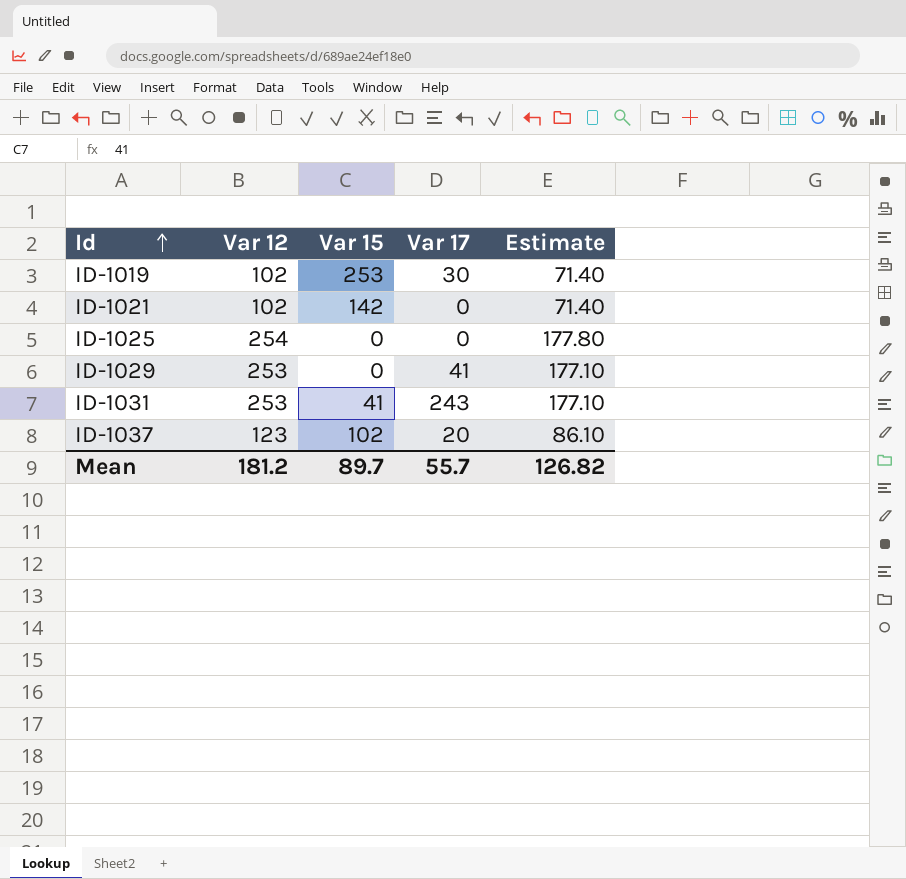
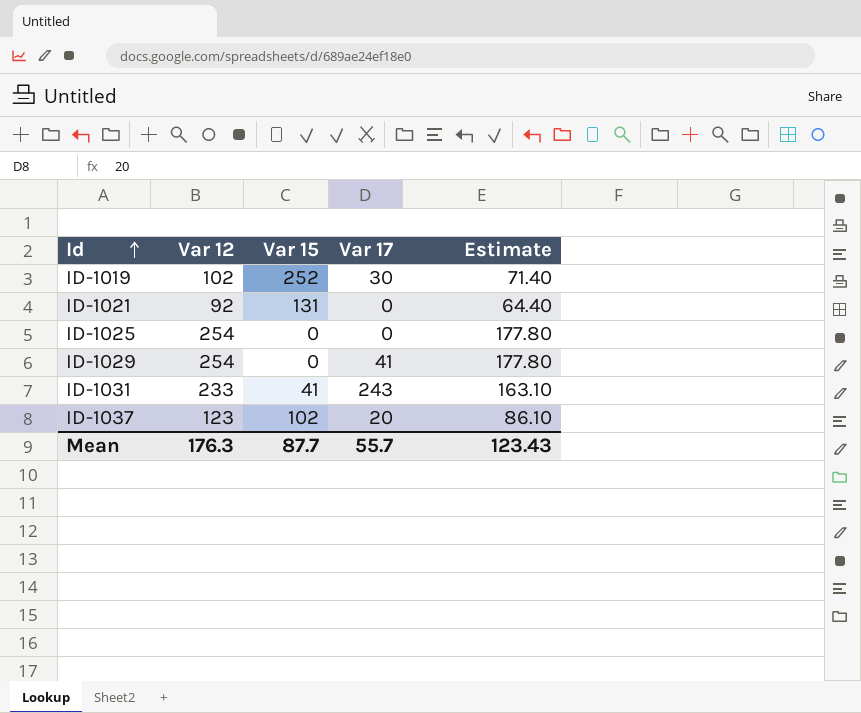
ID-1019 | Var 15: 253 -> 252
ID-1021 | Var 12: 102 -> 92
ID-1021 | Var 15: 142 -> 131
ID-1021 | Estimate: 71.40 -> 64.40
ID-1029 | Var 12: 253 -> 254
ID-1029 | Estimate: 177.10 -> 177.80
ID-1031 | Var 12: 253 -> 233
ID-1031 | Estimate: 177.10 -> 163.10
Mean | Var 12: 181.2 -> 176.3
Mean | Var 15: 89.7 -> 87.7
Mean | Estimate: 126.82 -> 123.43

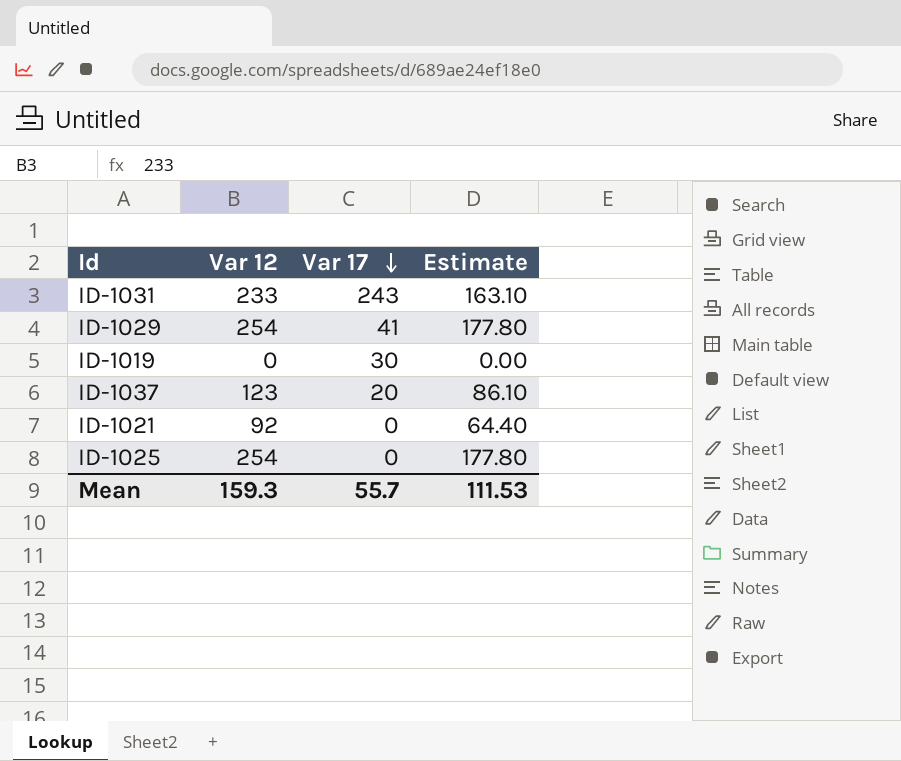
row order: Id ascending -> Var 17 descending
column Var 15 | position: 3 -> none
ID-1019 | Var 12: 102 -> 0
ID-1019 | Estimate: 71.40 -> 0.00
Mean | Var 12: 176.3 -> 159.3
Mean | Estimate: 123.43 -> 111.53

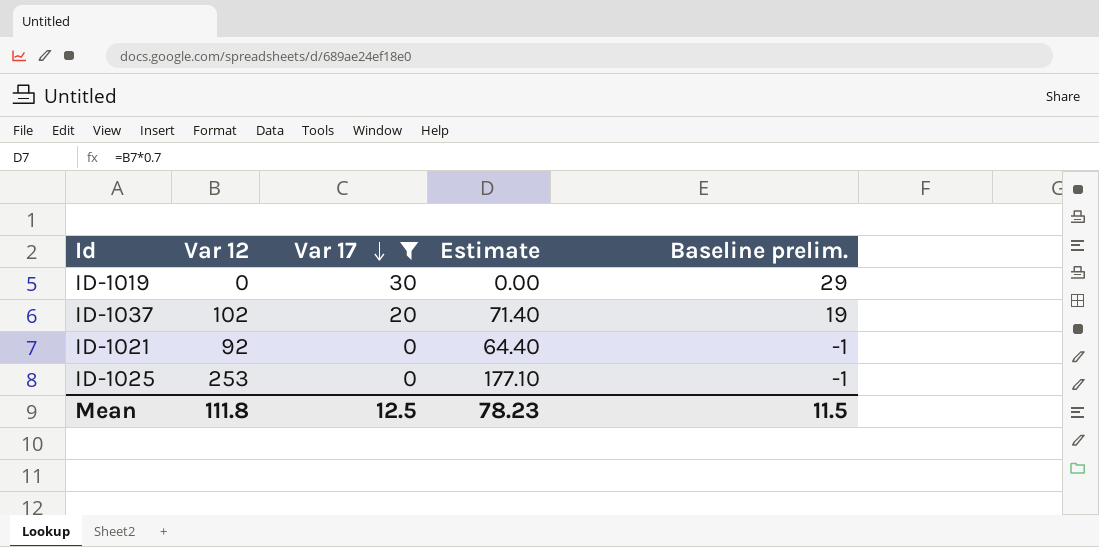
filter: none -> Var 17 <= 30
column Baseline prelim. | formula: none -> [Var 17] - 1
ID-1037 | Var 12: 123 -> 102
ID-1037 | Estimate: 86.10 -> 71.40
ID-1025 | Var 12: 254 -> 253
ID-1025 | Estimate: 177.80 -> 177.10
Mean | Var 12: 159.3 -> 111.8
Mean | Var 17: 55.7 -> 12.5
Mean | Estimate: 111.53 -> 78.23

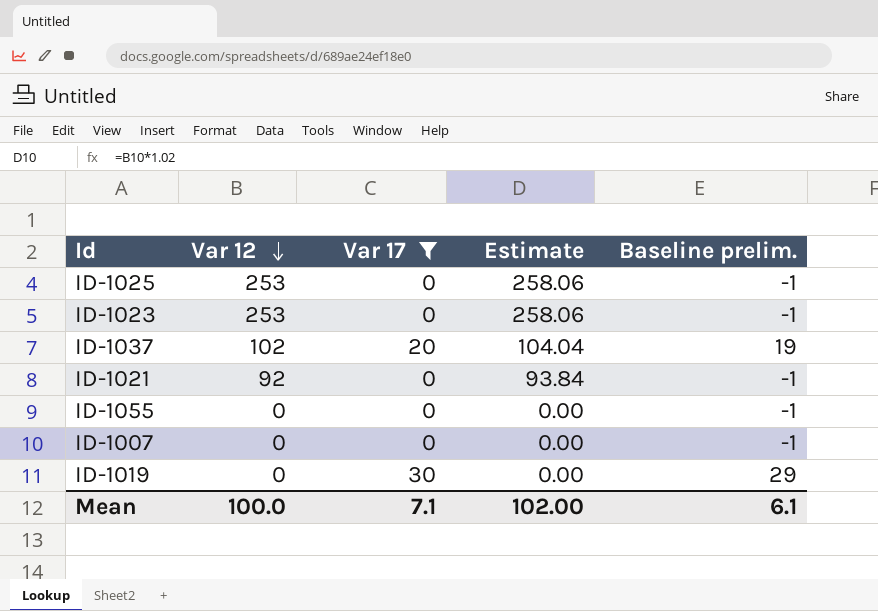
row order: Var 17 descending -> Var 12 descending
column Estimate | formula: [Var 12] * 0.7 -> [Var 12] * 1.02
row ID-1023: none -> 253 | 0 | 258.06 | -1
row ID-1055: none -> 0 | 0 | 0.00 | -1
row ID-1007: none -> 0 | 0 | 0.00 | -1
Mean | Var 12: 111.8 -> 100.0
Mean | Var 17: 12.5 -> 7.1
Mean | Estimate: 78.23 -> 102.00
Mean | Baseline prelim.: 11.5 -> 6.1

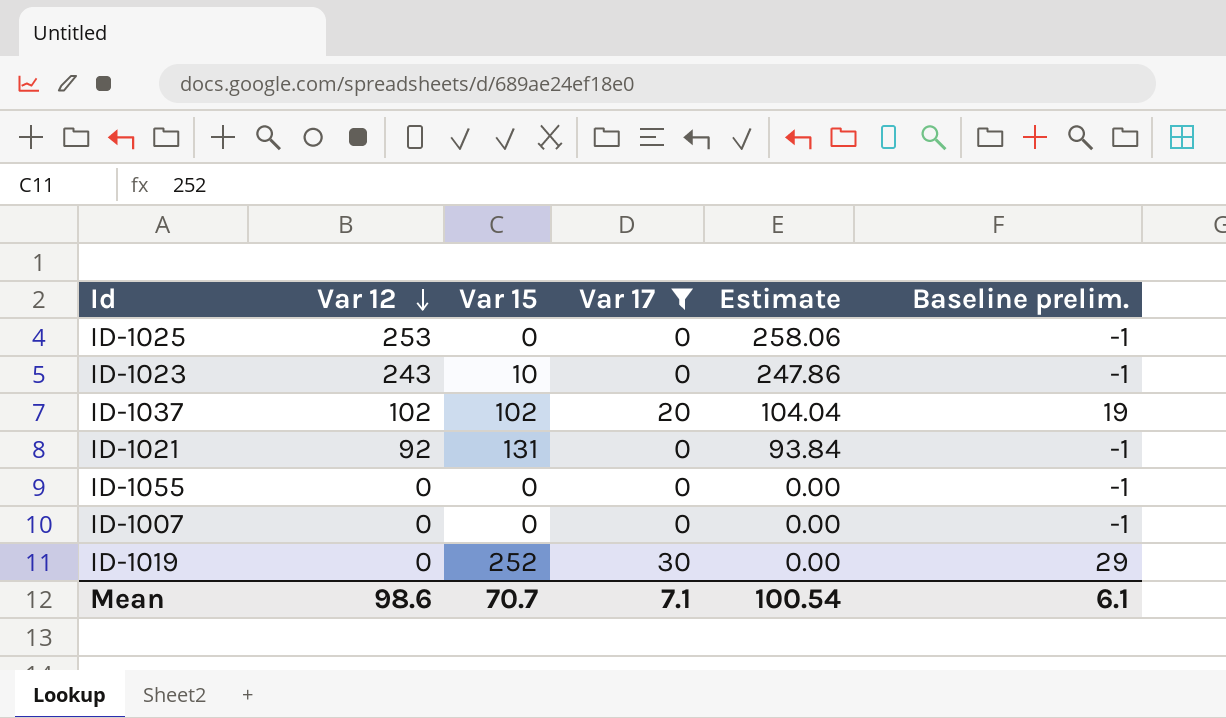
column Var 15 | position: none -> 3
ID-1023 | Var 12: 253 -> 243
ID-1023 | Estimate: 258.06 -> 247.86
Mean | Var 12: 100.0 -> 98.6
Mean | Estimate: 102.00 -> 100.54

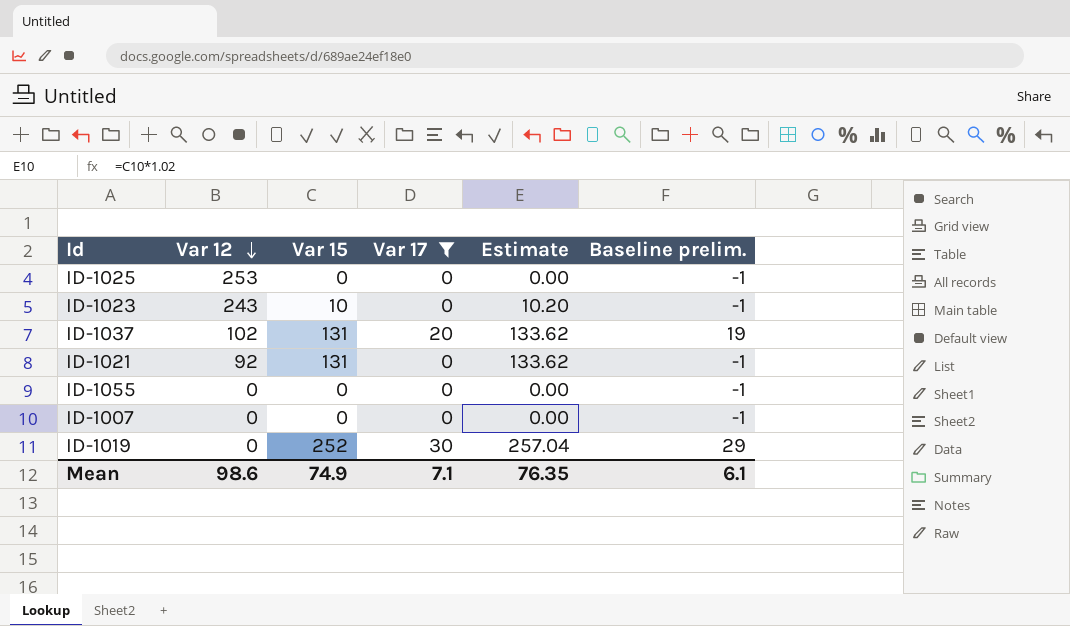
column Estimate | formula: [Var 12] * 1.02 -> [Var 15] * 1.02
ID-1037 | Var 15: 102 -> 131
Mean | Var 15: 70.7 -> 74.9
Mean | Estimate: 100.54 -> 76.35

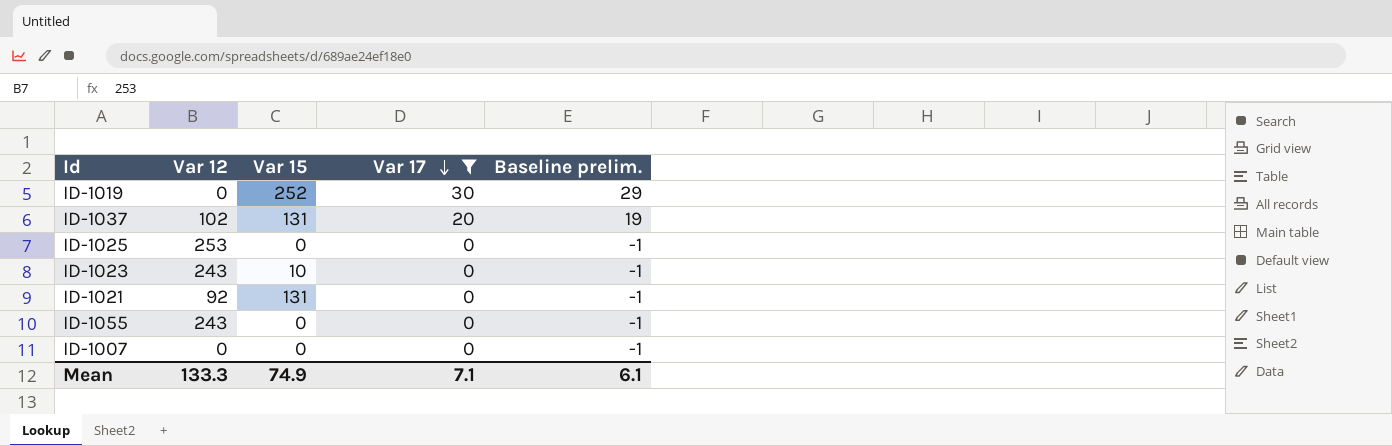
row order: Var 12 descending -> Var 17 descending
column Estimate | formula: [Var 15] * 1.02 -> none
ID-1055 | Var 12: 0 -> 243
Mean | Var 12: 98.6 -> 133.3

